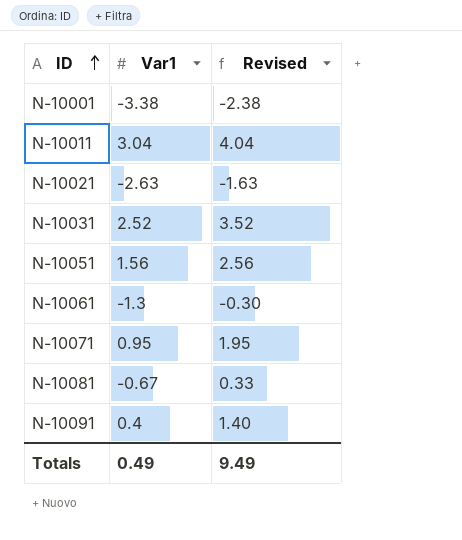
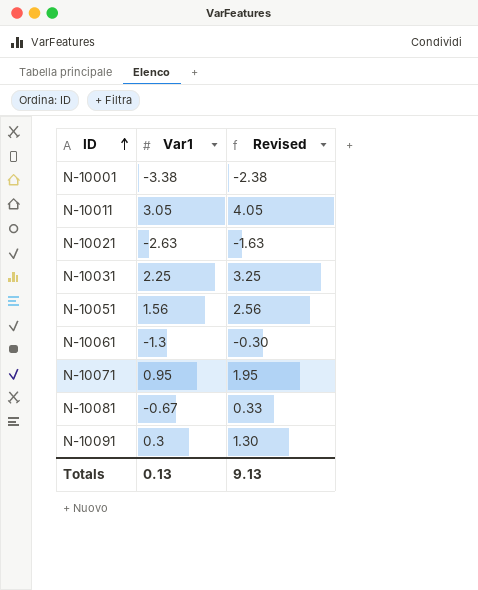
N-10011 | Var1: 3.04 -> 3.05
N-10011 | Revised: 4.04 -> 4.05
N-10031 | Var1: 2.52 -> 2.25
N-10031 | Revised: 3.52 -> 3.25
N-10091 | Var1: 0.4 -> 0.3
N-10091 | Revised: 1.40 -> 1.30
Totals | Var1: 0.49 -> 0.13
Totals | Revised: 9.49 -> 9.13

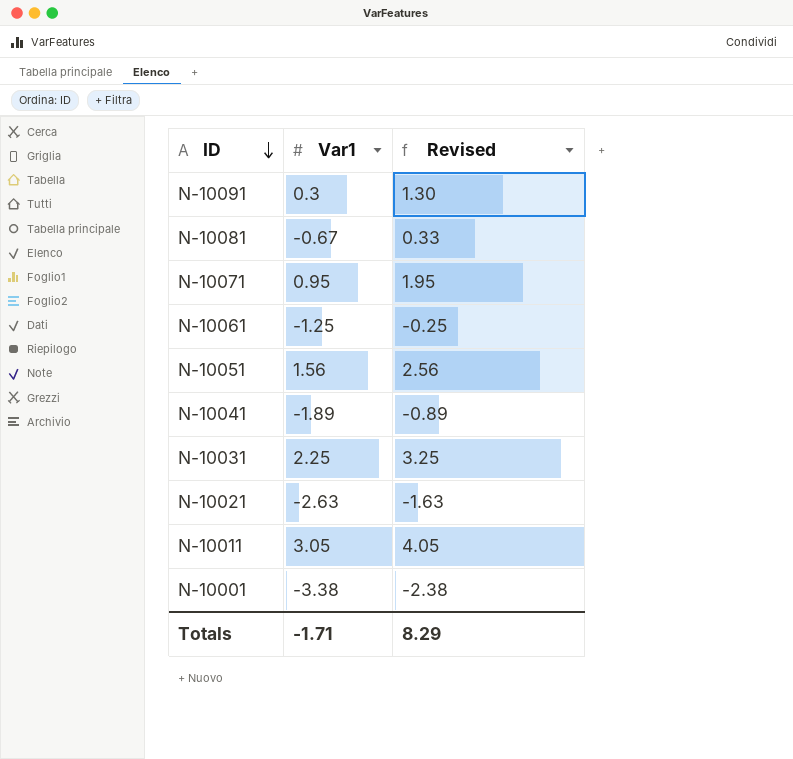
row order: ID ascending -> ID descending
N-10061 | Var1: -1.3 -> -1.25
N-10061 | Revised: -0.30 -> -0.25
row N-10041: none -> -1.89 | -0.89
Totals | Var1: 0.13 -> -1.71
Totals | Revised: 9.13 -> 8.29

